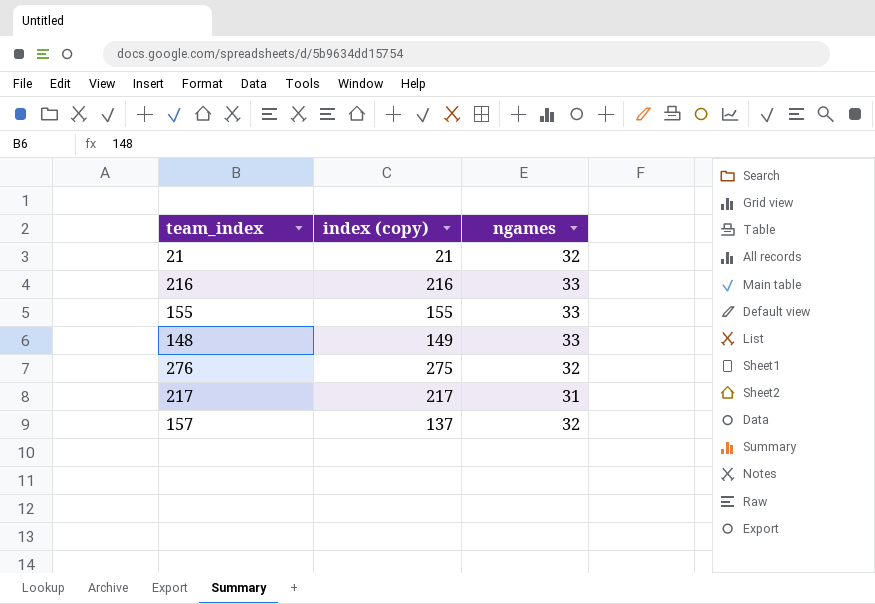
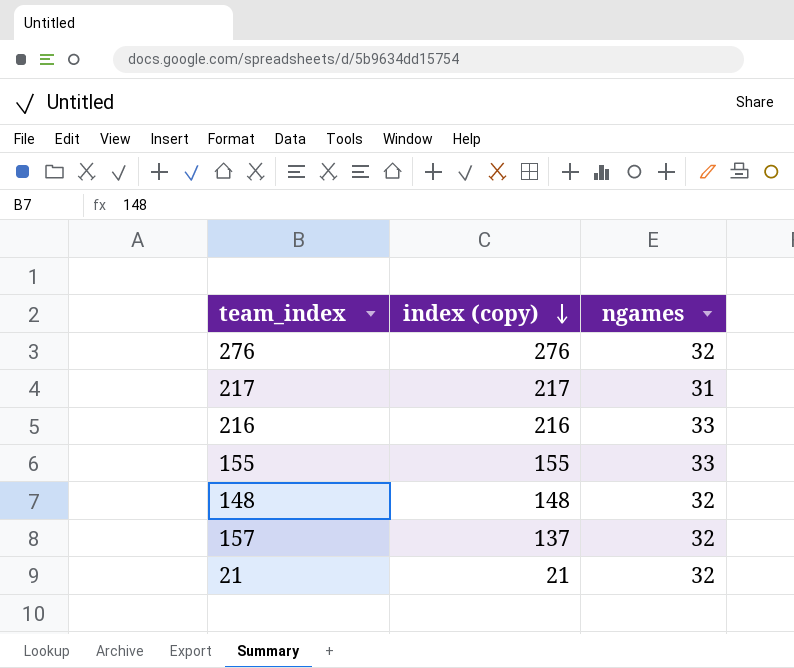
row order: none -> index (copy) descending
276 | index (copy): 275 -> 276
148 | index (copy): 149 -> 148
148 | ngames: 33 -> 32

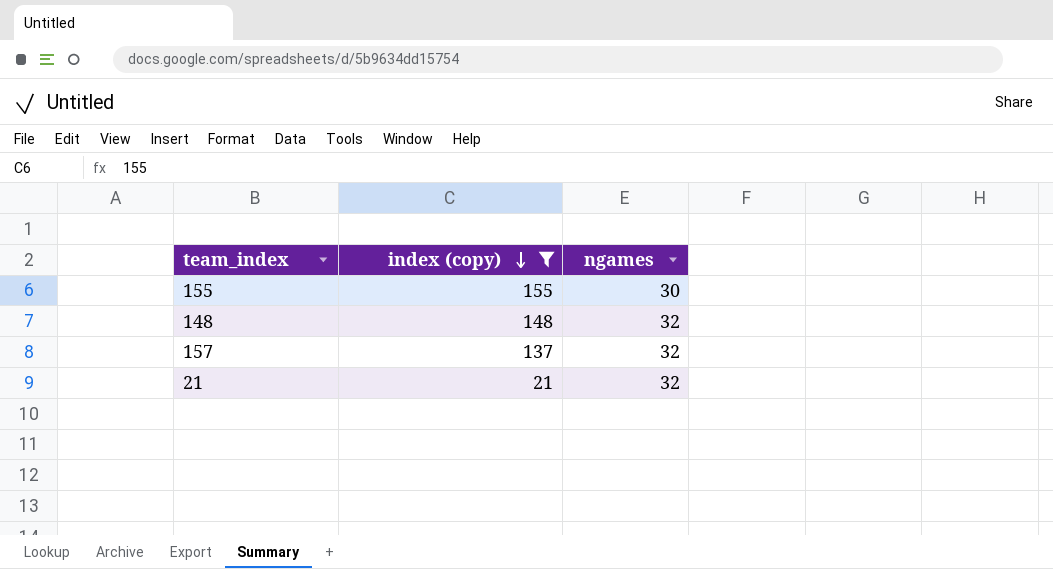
filter: none -> index (copy) <= 155
155 | ngames: 33 -> 30

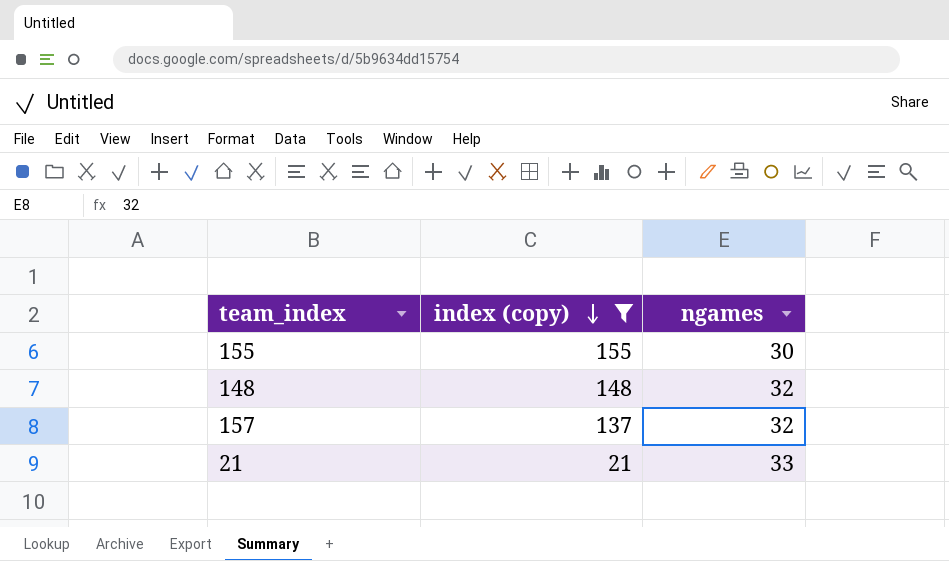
21 | ngames: 32 -> 33

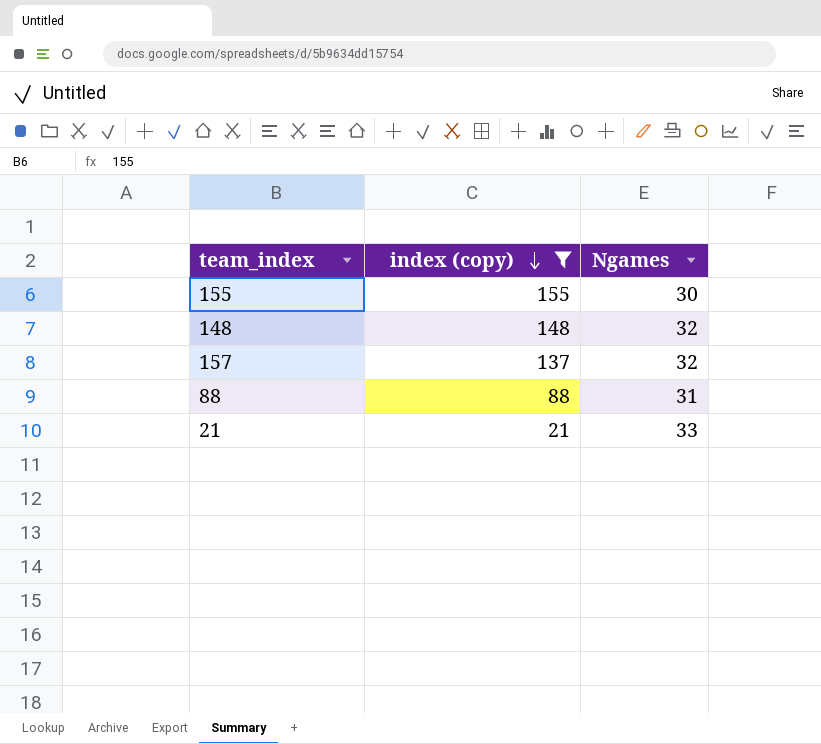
column name: ngames -> Ngames
row 88: none -> 88 | 31

